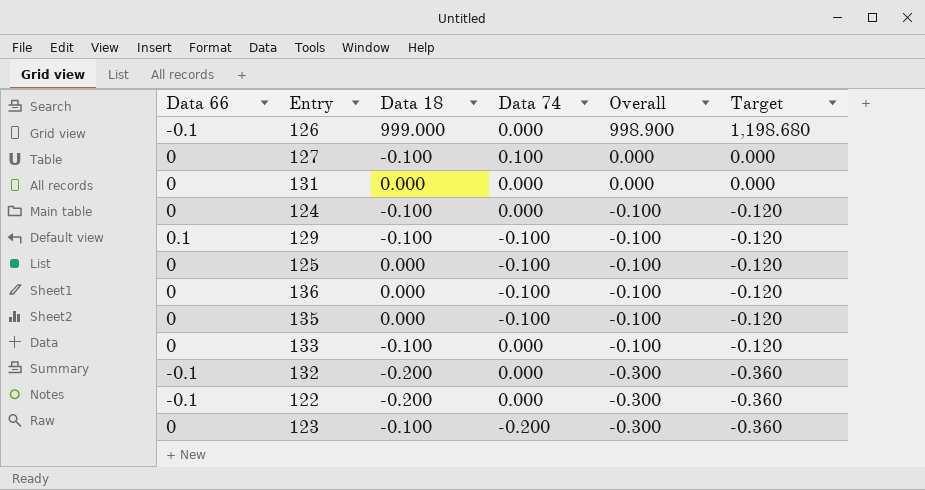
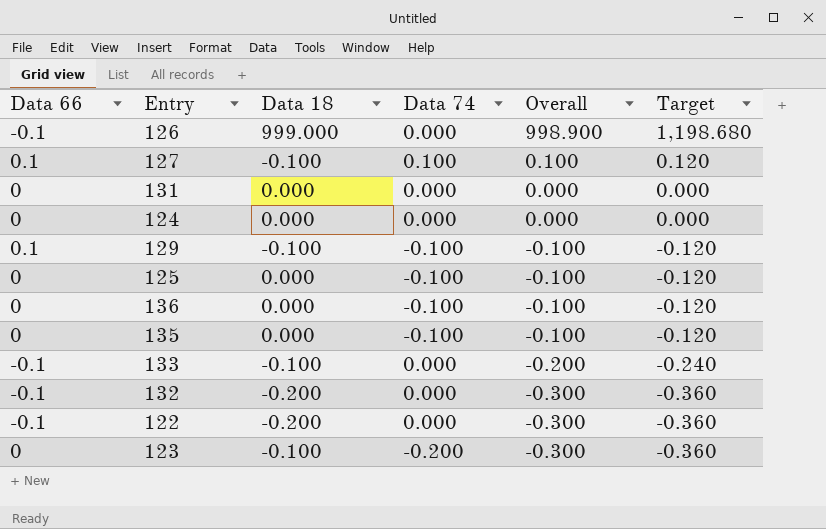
127 | Data 66: 0 -> 0.1
127 | Overall: 0.000 -> 0.100
127 | Target: 0.000 -> 0.120
124 | Data 18: -0.100 -> 0.000
124 | Overall: -0.100 -> 0.000
124 | Target: -0.120 -> 0.000
133 | Data 66: 0 -> -0.1
133 | Overall: -0.100 -> -0.200
133 | Target: -0.120 -> -0.240

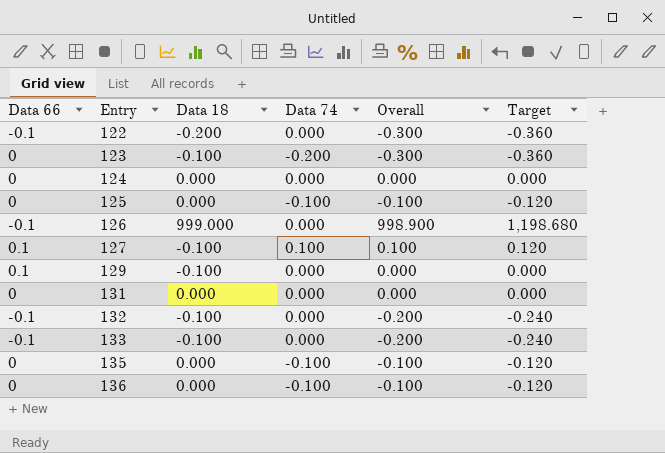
row order: Overall descending -> Entry ascending
129 | Data 74: -0.100 -> 0.000
129 | Overall: -0.100 -> 0.000
129 | Target: -0.120 -> 0.000
132 | Data 18: -0.200 -> -0.100
132 | Overall: -0.300 -> -0.200
132 | Target: -0.360 -> -0.240

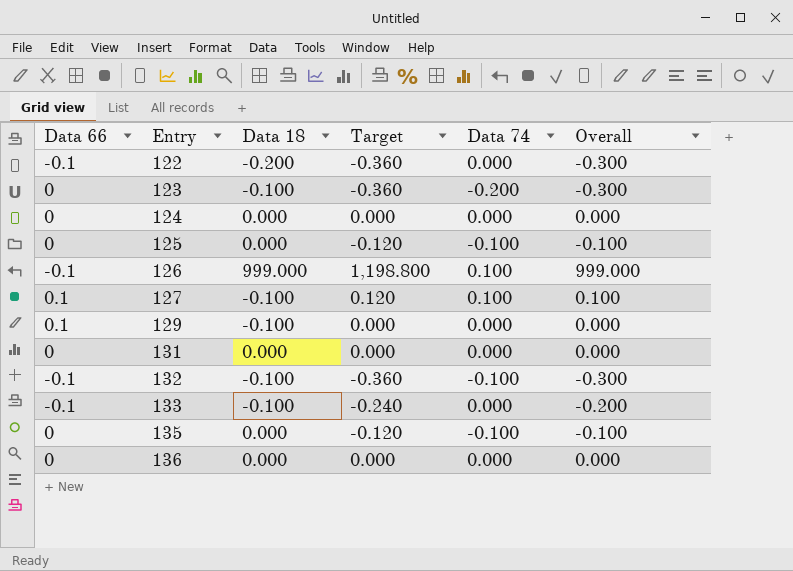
column Target | position: 6 -> 4
126 | Target: 1,198.680 -> 1,198.800
126 | Data 74: 0.000 -> 0.100
126 | Overall: 998.900 -> 999.000
132 | Target: -0.240 -> -0.360
132 | Data 74: 0.000 -> -0.100
132 | Overall: -0.200 -> -0.300
136 | Target: -0.120 -> 0.000
136 | Data 74: -0.100 -> 0.000
136 | Overall: -0.100 -> 0.000

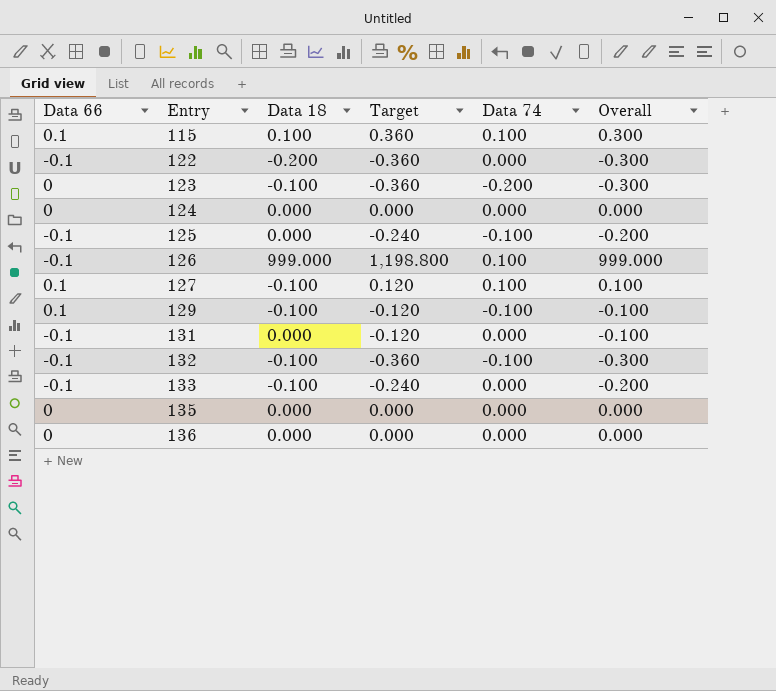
row 115: none -> 0.1 | 0.100 | 0.360 | 0.100 | 0.300
125 | Data 66: 0 -> -0.1
125 | Target: -0.120 -> -0.240
125 | Overall: -0.100 -> -0.200
129 | Target: 0.000 -> -0.120
129 | Data 74: 0.000 -> -0.100
129 | Overall: 0.000 -> -0.100
131 | Data 66: 0 -> -0.1
131 | Target: 0.000 -> -0.120
131 | Overall: 0.000 -> -0.100
135 | Target: -0.120 -> 0.000
135 | Data 74: -0.100 -> 0.000
135 | Overall: -0.100 -> 0.000

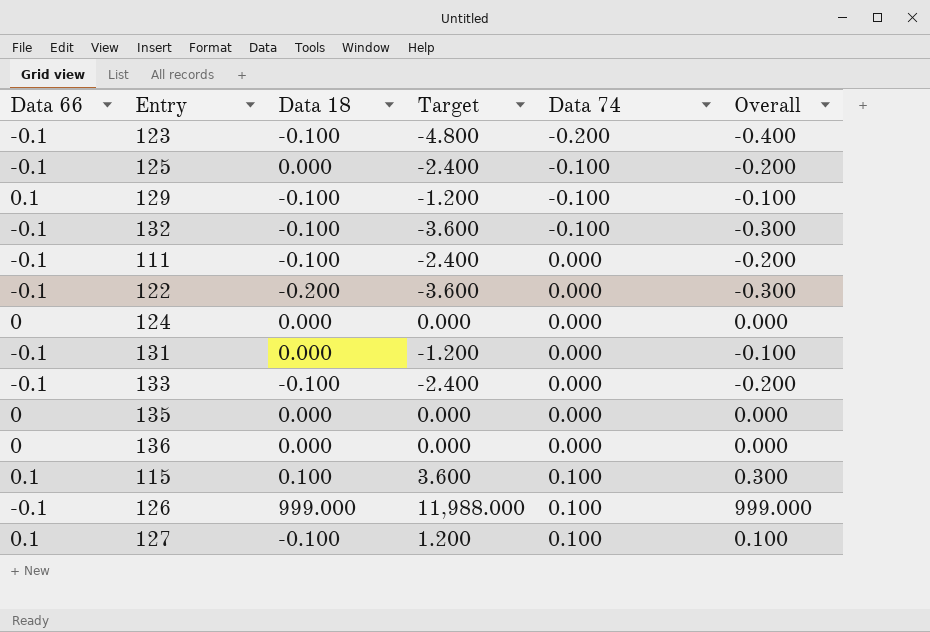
row order: Entry ascending -> Data 74 ascending
column Target | formula: [Overall] * 1.2 -> [Overall] * 12
123 | Data 66: 0 -> -0.1
123 | Overall: -0.300 -> -0.400
row 111: none -> -0.1 | -0.100 | -2.400 | 0.000 | -0.200

